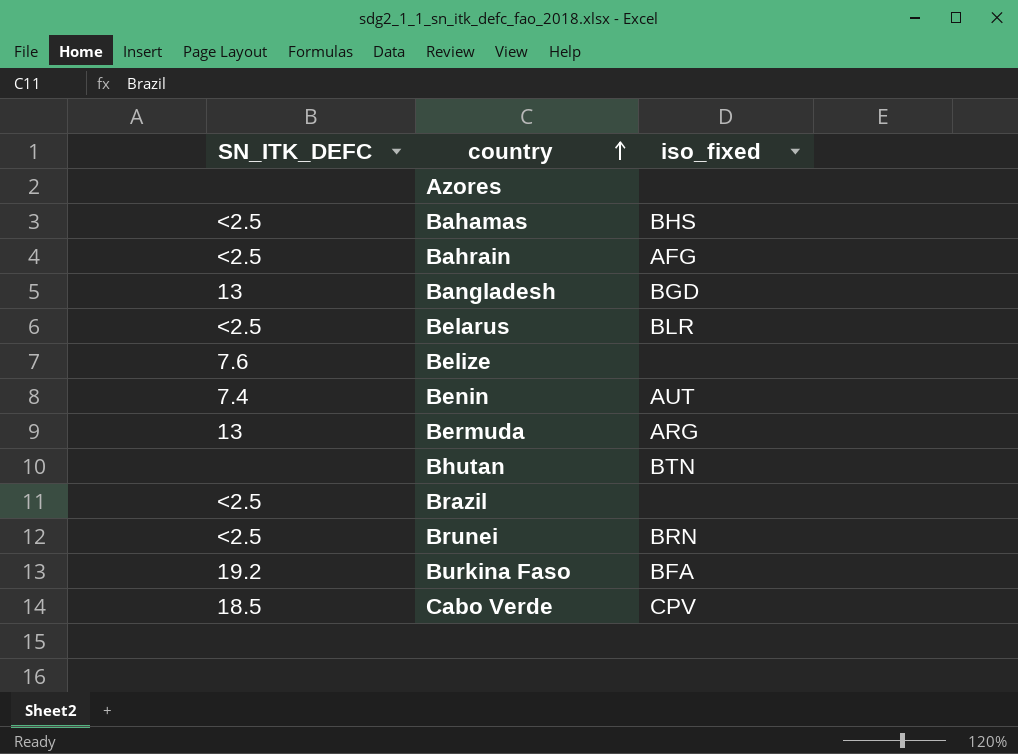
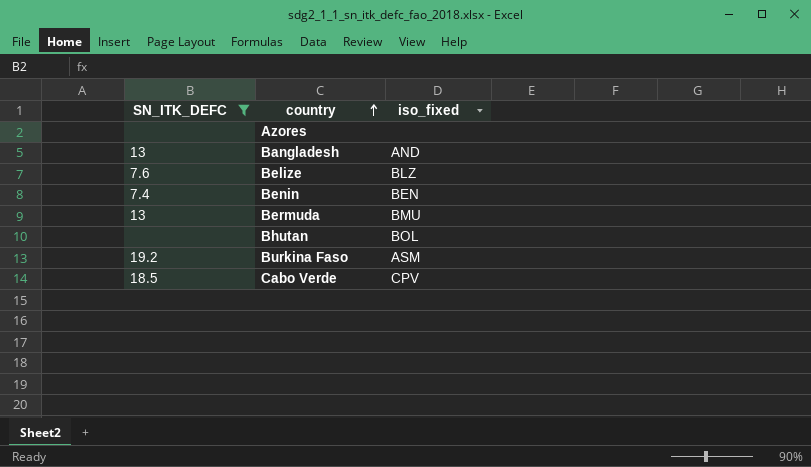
filter: none -> SN_ITK_DEFC != <2.5
Bangladesh | iso_fixed: BGD -> AND
Belize | iso_fixed: none -> BLZ
Benin | iso_fixed: AUT -> BEN
Bermuda | iso_fixed: ARG -> BMU
Bhutan | iso_fixed: BTN -> BOL
Burkina Faso | iso_fixed: BFA -> ASM

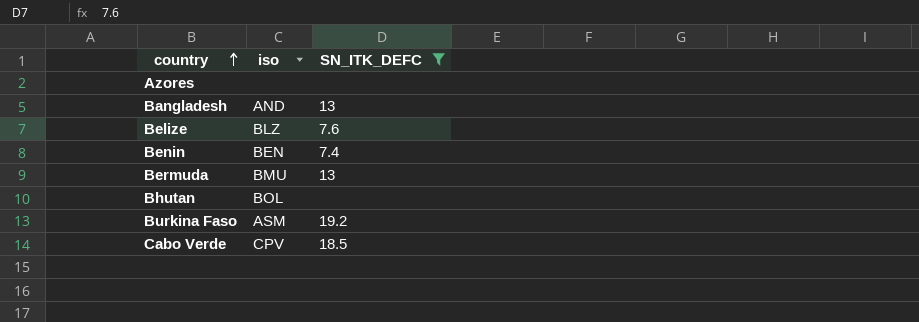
column name: iso_fixed -> iso
column SN_ITK_DEFC | position: 1 -> 3

